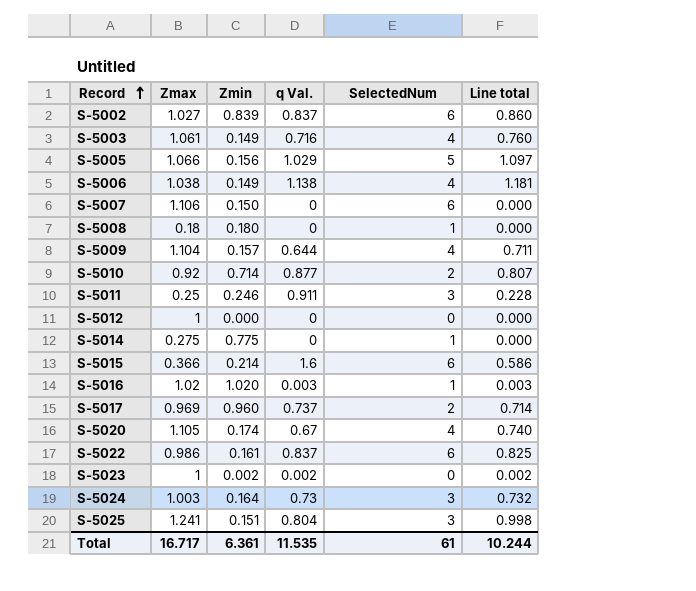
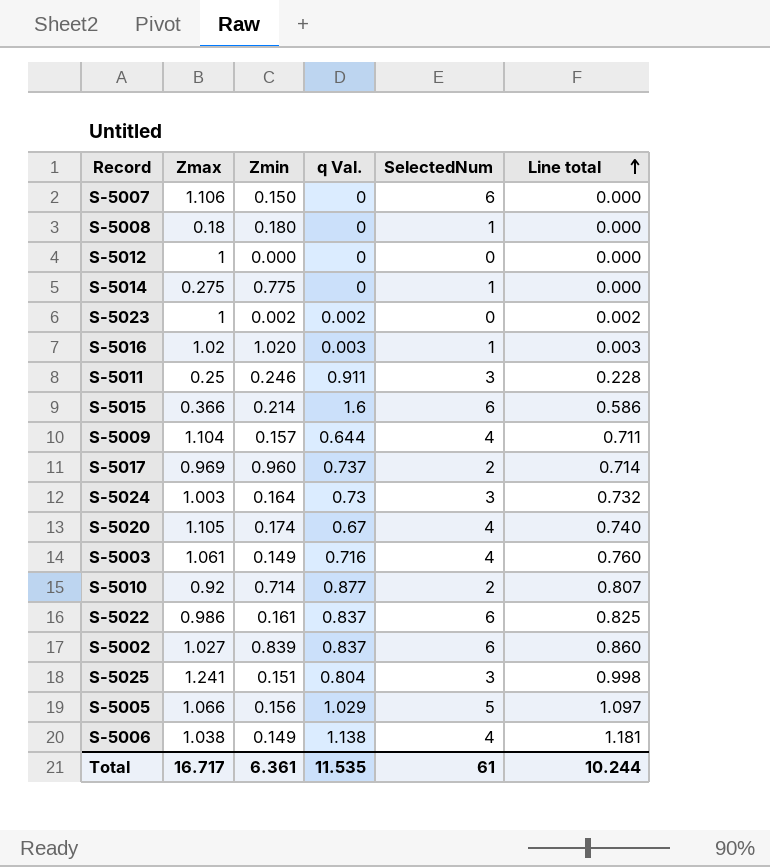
row order: Record ascending -> Line total ascending

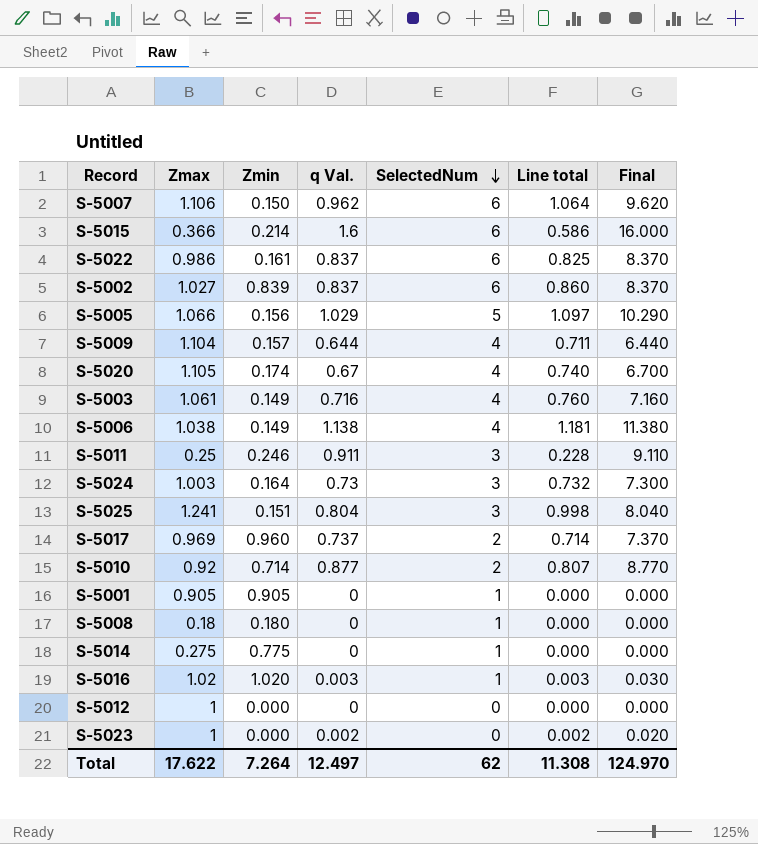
row order: Line total ascending -> SelectedNum descending
column Final | formula: none -> [q Val.] * 10
S-5007 | q Val.: 0 -> 0.962
S-5007 | Line total: 0.000 -> 1.064
row S-5001: none -> 0.905 | 0.905 | 0 | 1 | 0.000 | 0.000
S-5023 | Zmin: 0.002 -> 0.000
Total | Zmax: 16.717 -> 17.622
Total | Zmin: 6.361 -> 7.264
Total | q Val.: 11.535 -> 12.497
Total | SelectedNum: 61 -> 62
Total | Line total: 10.244 -> 11.308

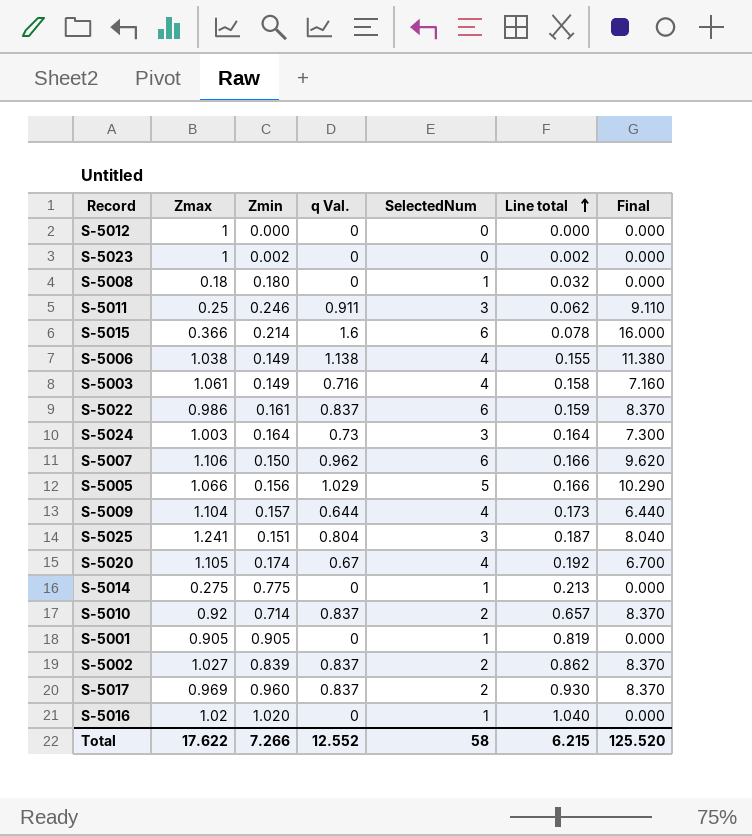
row order: SelectedNum descending -> Line total ascending
column Line total | formula: [Zmax] * [q Val.] -> [Zmax] * [Zmin]
S-5023 | Zmin: 0.000 -> 0.002
S-5023 | q Val.: 0.002 -> 0
S-5023 | Final: 0.020 -> 0.000
S-5010 | q Val.: 0.877 -> 0.837
S-5010 | Final: 8.770 -> 8.370
S-5002 | SelectedNum: 6 -> 2
S-5017 | q Val.: 0.737 -> 0.837
S-5017 | Final: 7.370 -> 8.370
S-5016 | q Val.: 0.003 -> 0
S-5016 | Final: 0.030 -> 0.000
Total | Zmin: 7.264 -> 7.266
Total | q Val.: 12.497 -> 12.552
Total | SelectedNum: 62 -> 58
Total | Line total: 11.308 -> 6.215
Total | Final: 124.970 -> 125.520

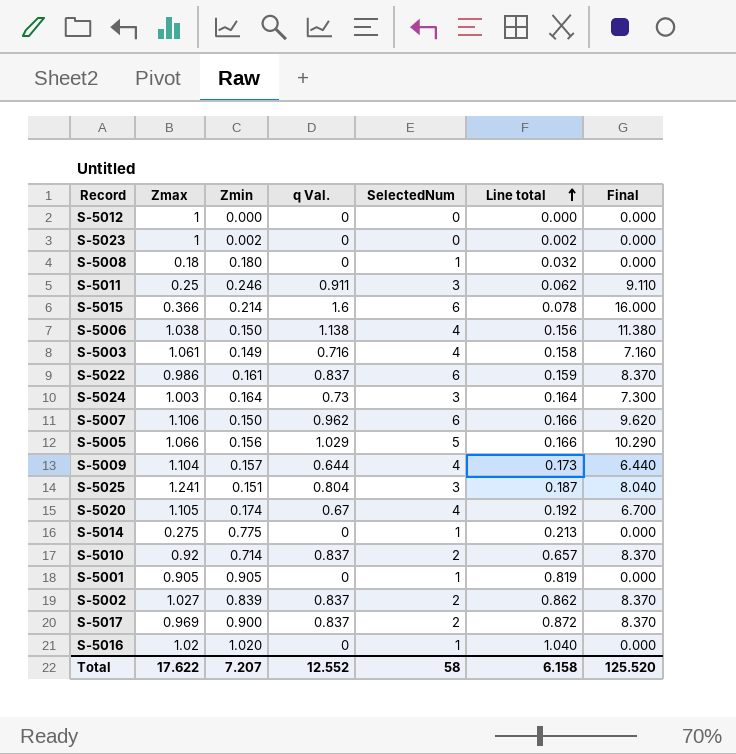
S-5006 | Zmin: 0.149 -> 0.150
S-5006 | Line total: 0.155 -> 0.156
S-5017 | Zmin: 0.960 -> 0.900
S-5017 | Line total: 0.930 -> 0.872
Total | Zmin: 7.266 -> 7.207
Total | Line total: 6.215 -> 6.158

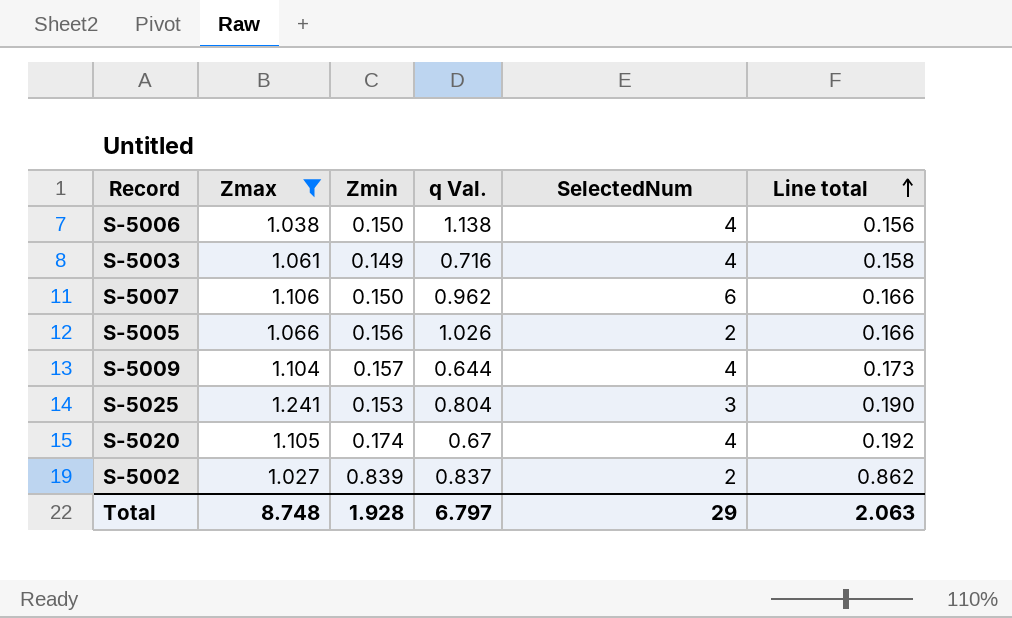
filter: none -> Zmax >= 1.027
column Final | formula: [q Val.] * 10 -> none
S-5005 | q Val.: 1.029 -> 1.026
S-5005 | SelectedNum: 5 -> 2
S-5025 | Zmin: 0.151 -> 0.153
S-5025 | Line total: 0.187 -> 0.190
Total | Zmax: 17.622 -> 8.748
Total | Zmin: 7.207 -> 1.928
Total | q Val.: 12.552 -> 6.797
Total | SelectedNum: 58 -> 29
Total | Line total: 6.158 -> 2.063

